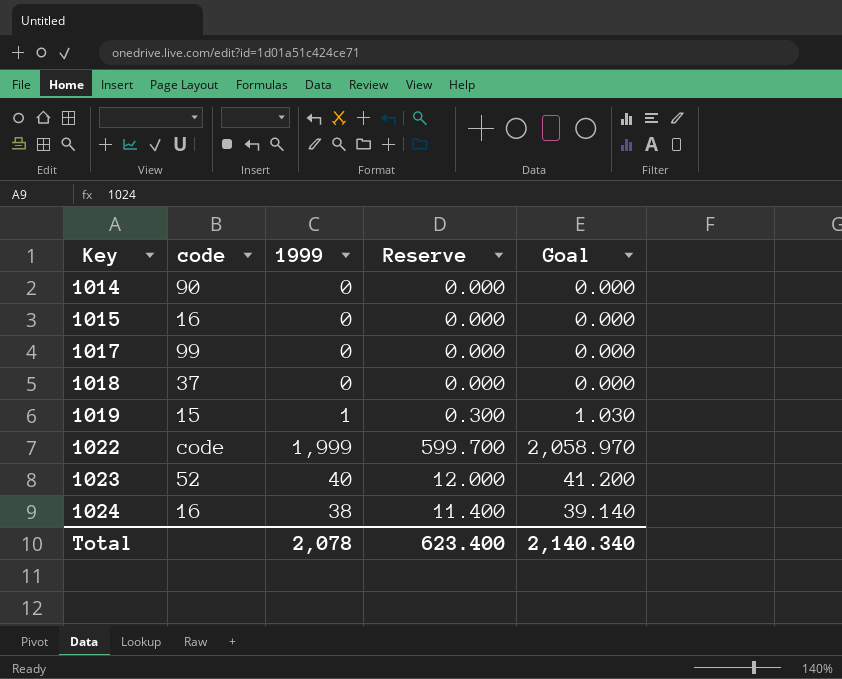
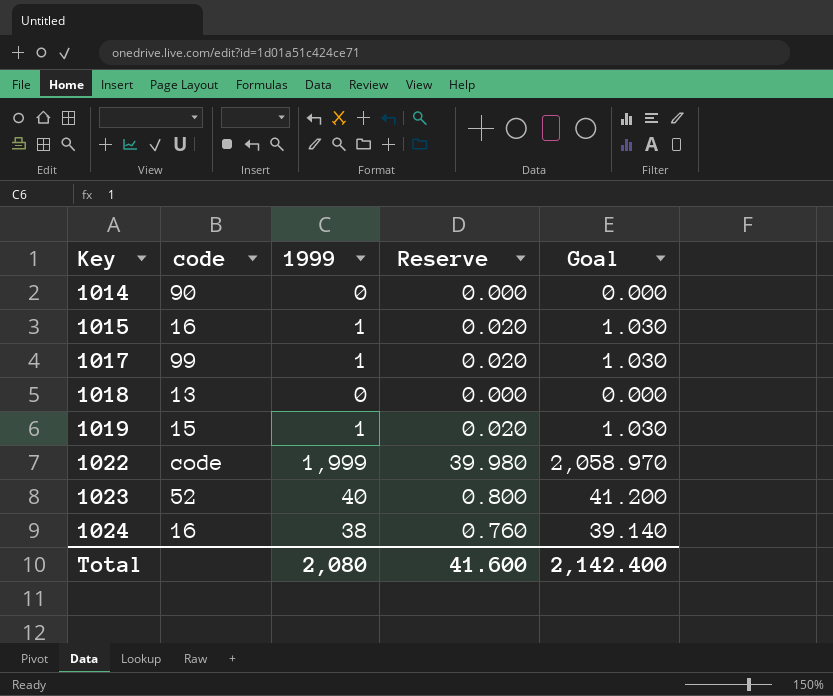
column Reserve | formula: [1999] * 0.3 -> [1999] * 0.02
1015 | 1999: 0 -> 1
1015 | Goal: 0.000 -> 1.030
1017 | 1999: 0 -> 1
1017 | Goal: 0.000 -> 1.030
1018 | code: 37 -> 13
Total | 1999: 2,078 -> 2,080
Total | Reserve: 623.400 -> 41.600
Total | Goal: 2,140.340 -> 2,142.400

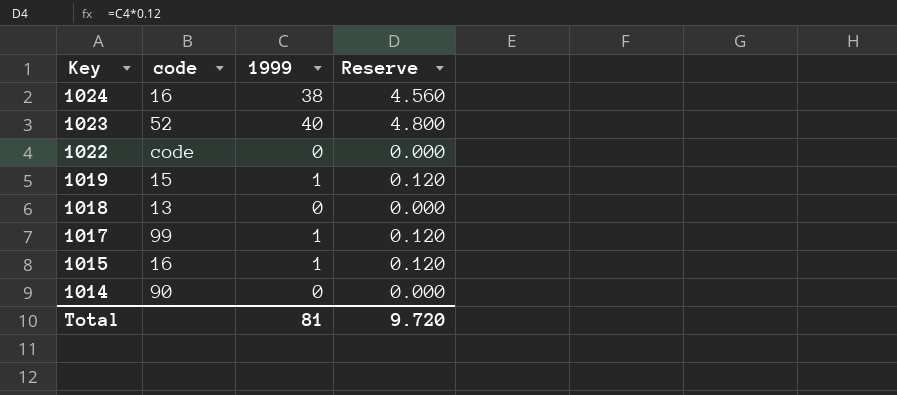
row order: Key ascending -> Key descending
column Goal | formula: [1999] * 1.03 -> none
column Reserve | formula: [1999] * 0.02 -> [1999] * 0.12
1022 | 1999: 1,999 -> 0
Total | 1999: 2,080 -> 81
Total | Reserve: 41.600 -> 9.720

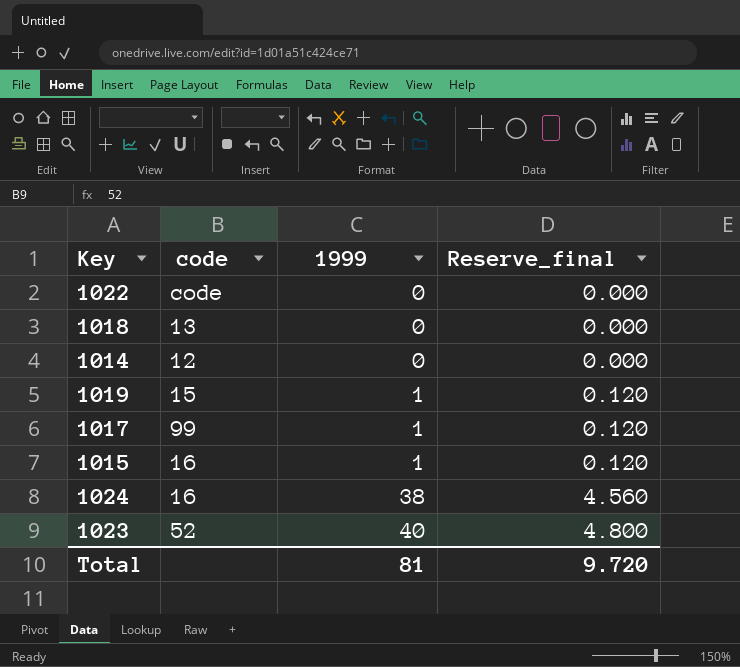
row order: Key descending -> 1999 ascending
column name: Reserve -> Reserve_final
1014 | code: 90 -> 12

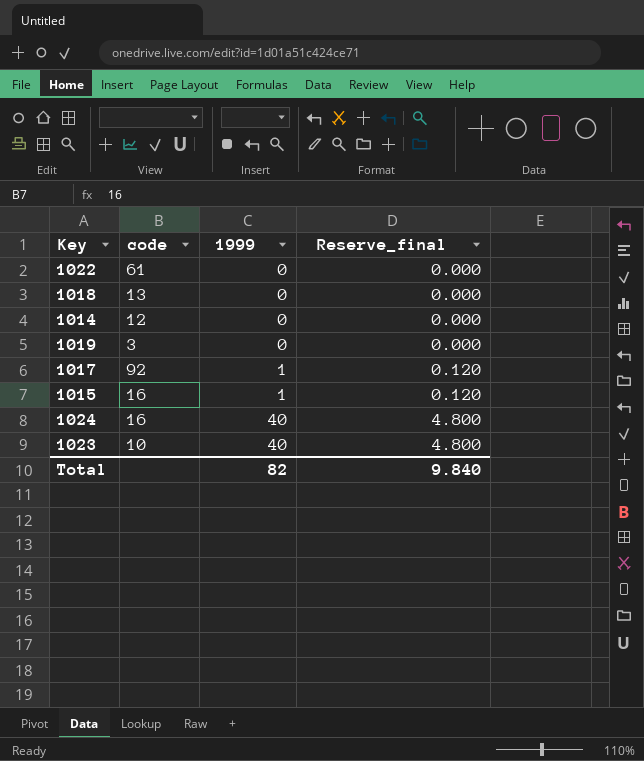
1022 | code: code -> 61
1019 | code: 15 -> 3
1019 | 1999: 1 -> 0
1019 | Reserve_final: 0.120 -> 0.000
1017 | code: 99 -> 92
1024 | 1999: 38 -> 40
1024 | Reserve_final: 4.560 -> 4.800
1023 | code: 52 -> 10
Total | 1999: 81 -> 82
Total | Reserve_final: 9.720 -> 9.840

